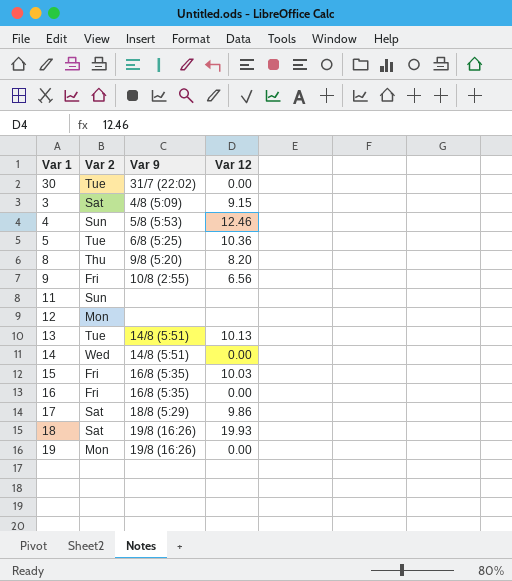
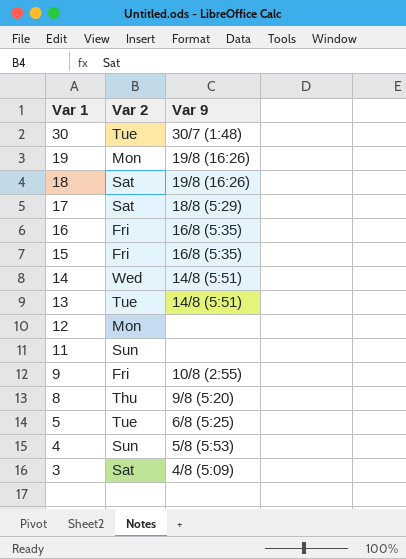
row order: none -> Var 1 descending
column Var 12 | position: 4 -> none
30 | Var 9: 31/7 (22:02) -> 30/7 (1:48)

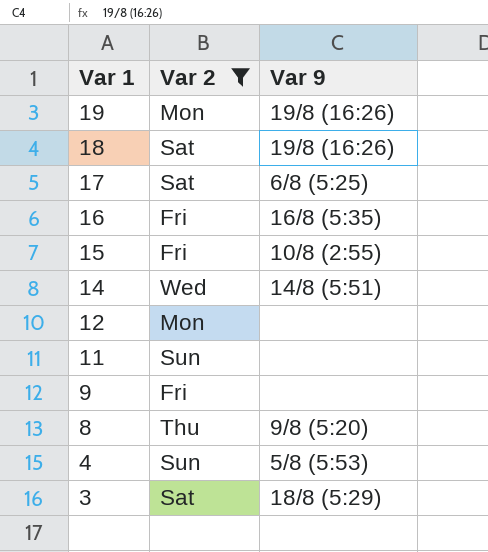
filter: none -> Var 2 != Tue
17 | Var 9: 18/8 (5:29) -> 6/8 (5:25)
15 | Var 9: 16/8 (5:35) -> 10/8 (2:55)
9 | Var 9: 10/8 (2:55) -> none
3 | Var 9: 4/8 (5:09) -> 18/8 (5:29)

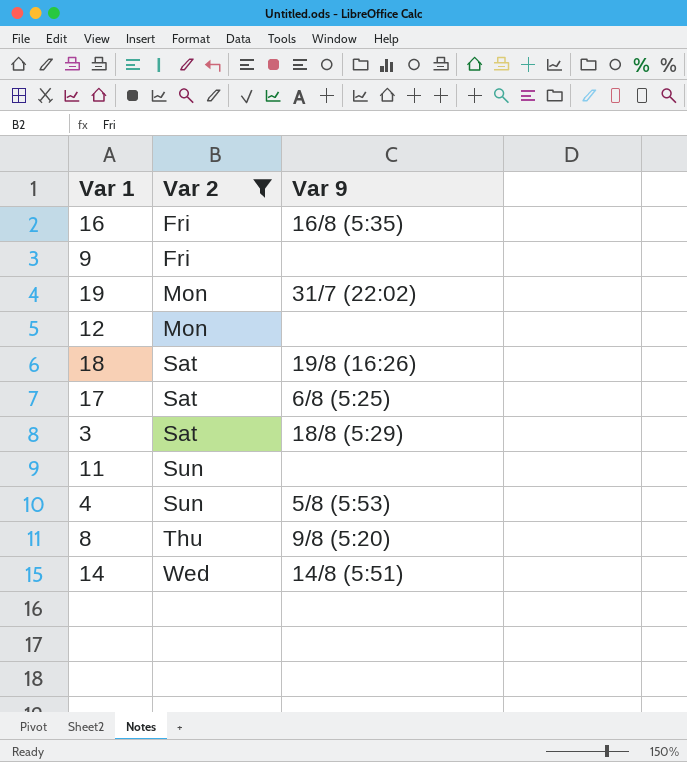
row order: Var 1 descending -> Var 2 ascending
row 15: Fri | 10/8 (2:55) -> none
19 | Var 9: 19/8 (16:26) -> 31/7 (22:02)

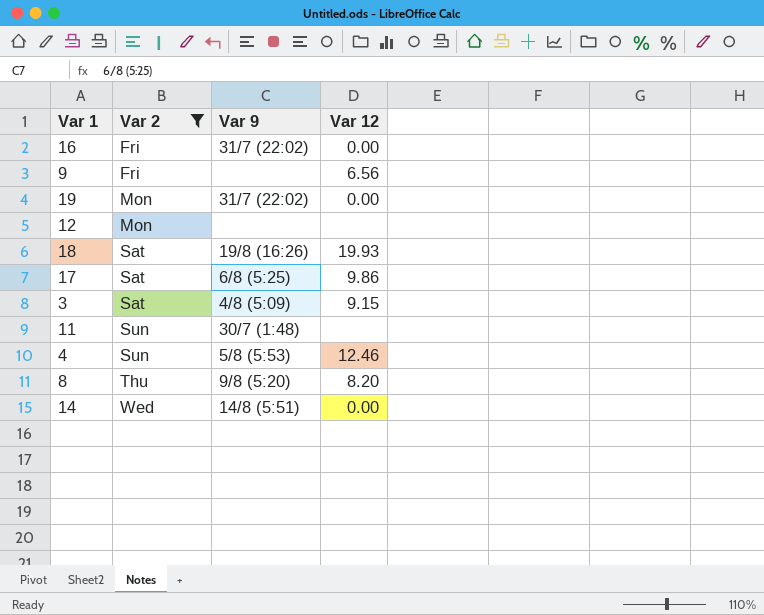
column Var 12 | position: none -> 4
16 | Var 9: 16/8 (5:35) -> 31/7 (22:02)
3 | Var 9: 18/8 (5:29) -> 4/8 (5:09)
11 | Var 9: none -> 30/7 (1:48)

